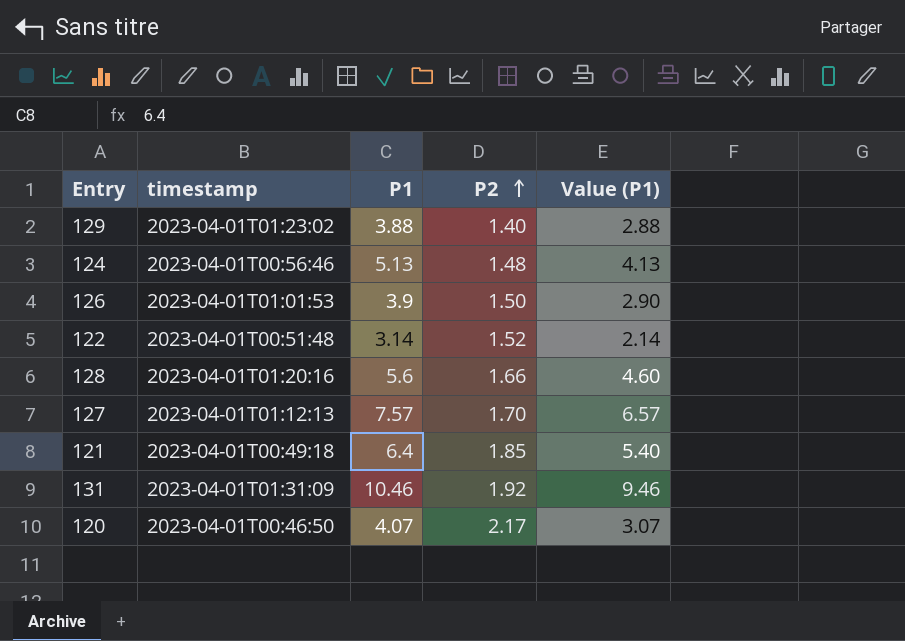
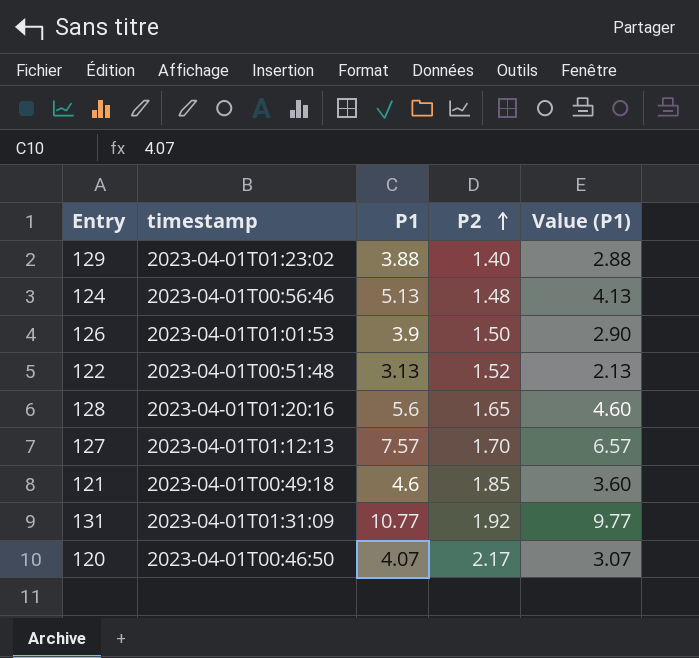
122 | P1: 3.14 -> 3.13
122 | Value (P1): 2.14 -> 2.13
128 | P2: 1.66 -> 1.65
121 | P1: 6.4 -> 4.6
121 | Value (P1): 5.40 -> 3.60
131 | P1: 10.46 -> 10.77
131 | Value (P1): 9.46 -> 9.77

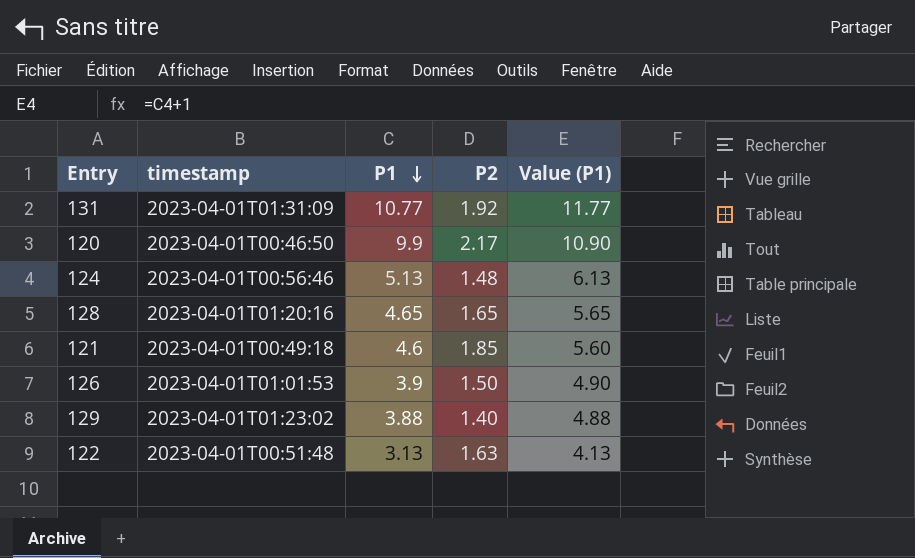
row order: P2 ascending -> P1 descending
column Value (P1) | formula: [P1] - 1 -> [P1] + 1
row 127: 2023-04-01T01:12:13 | 7.57 | 1.70 | 6.57 -> none
120 | P1: 4.07 -> 9.9
128 | P1: 5.6 -> 4.65
122 | P2: 1.52 -> 1.63

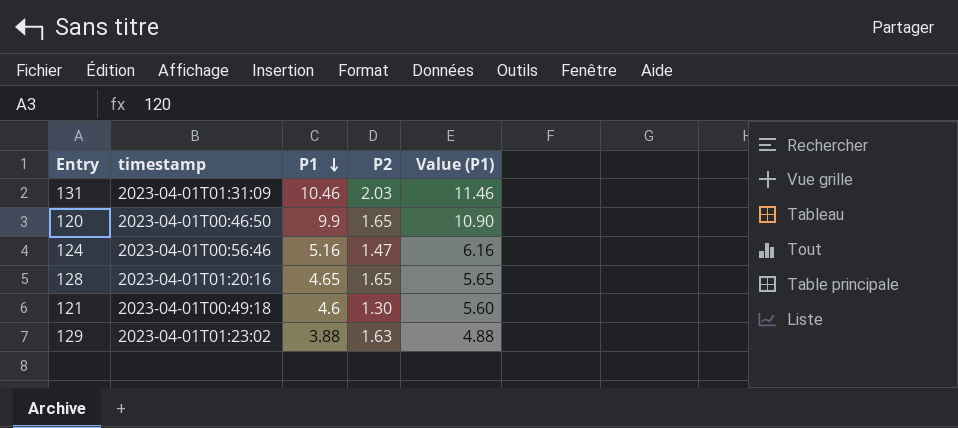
row 126: 2023-04-01T01:01:53 | 3.9 | 1.50 | 4.90 -> none
row 122: 2023-04-01T00:51:48 | 3.13 | 1.63 | 4.13 -> none
131 | P1: 10.77 -> 10.46
131 | P2: 1.92 -> 2.03
131 | Value (P1): 11.77 -> 11.46
120 | P2: 2.17 -> 1.65
124 | P1: 5.13 -> 5.16
124 | P2: 1.48 -> 1.47
124 | Value (P1): 6.13 -> 6.16
121 | P2: 1.85 -> 1.30
129 | P2: 1.40 -> 1.63

